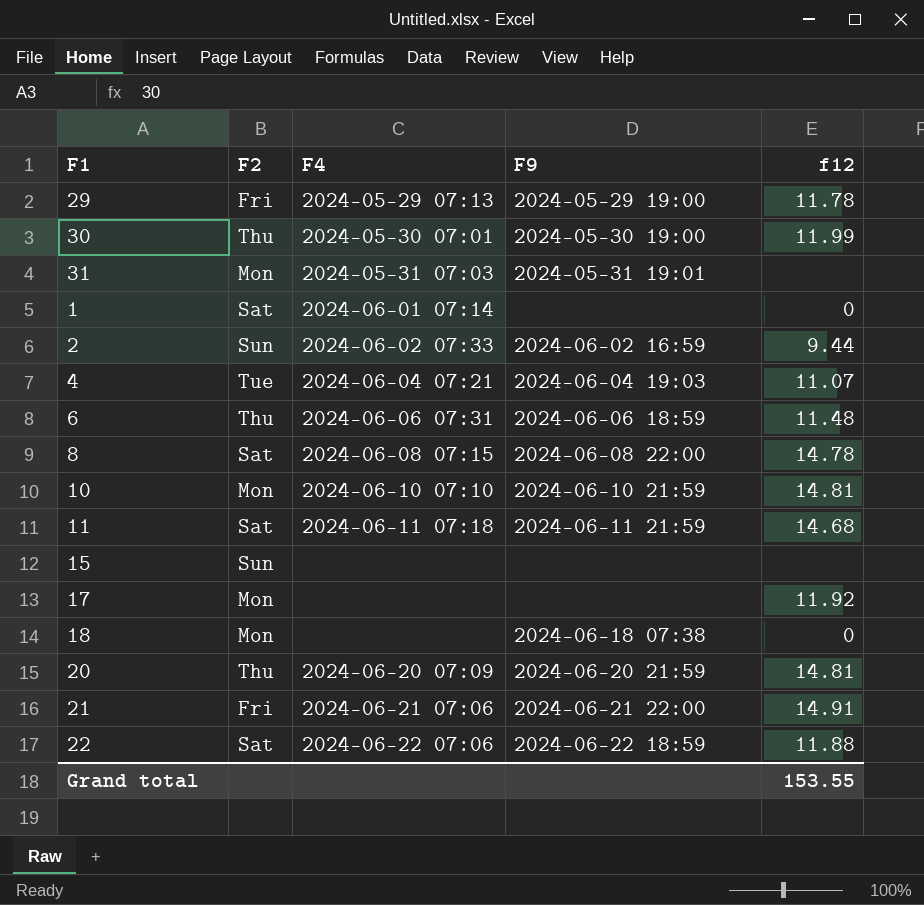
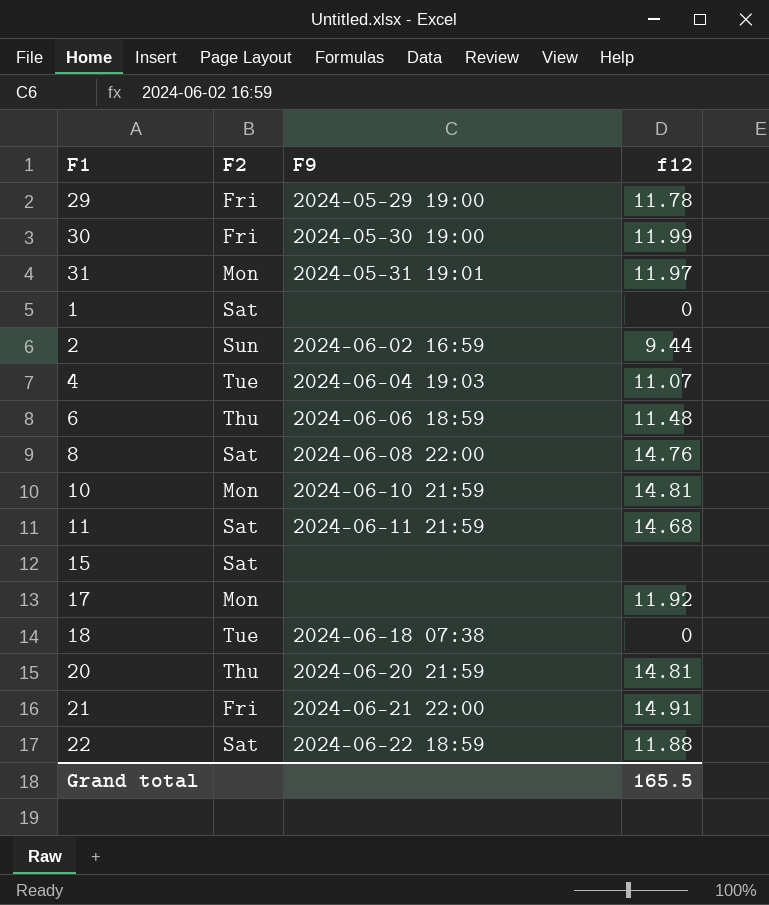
column F4 | position: 3 -> none
30 | F2: Thu -> Fri
31 | f12: none -> 11.97
8 | f12: 14.78 -> 14.76
15 | F2: Sun -> Sat
18 | F2: Mon -> Tue
Grand total | f12: 153.55 -> 165.5

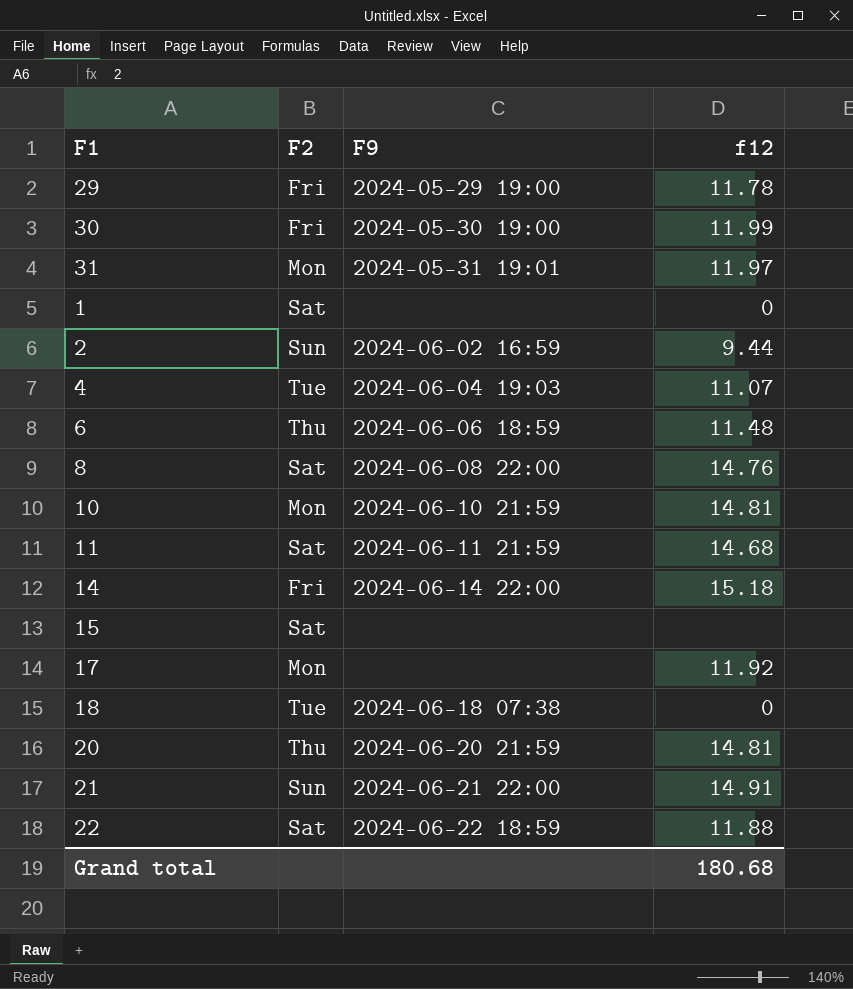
row 14: none -> Fri | 2024-06-14 22:00 | 15.18
21 | F2: Fri -> Sun
Grand total | f12: 165.5 -> 180.68

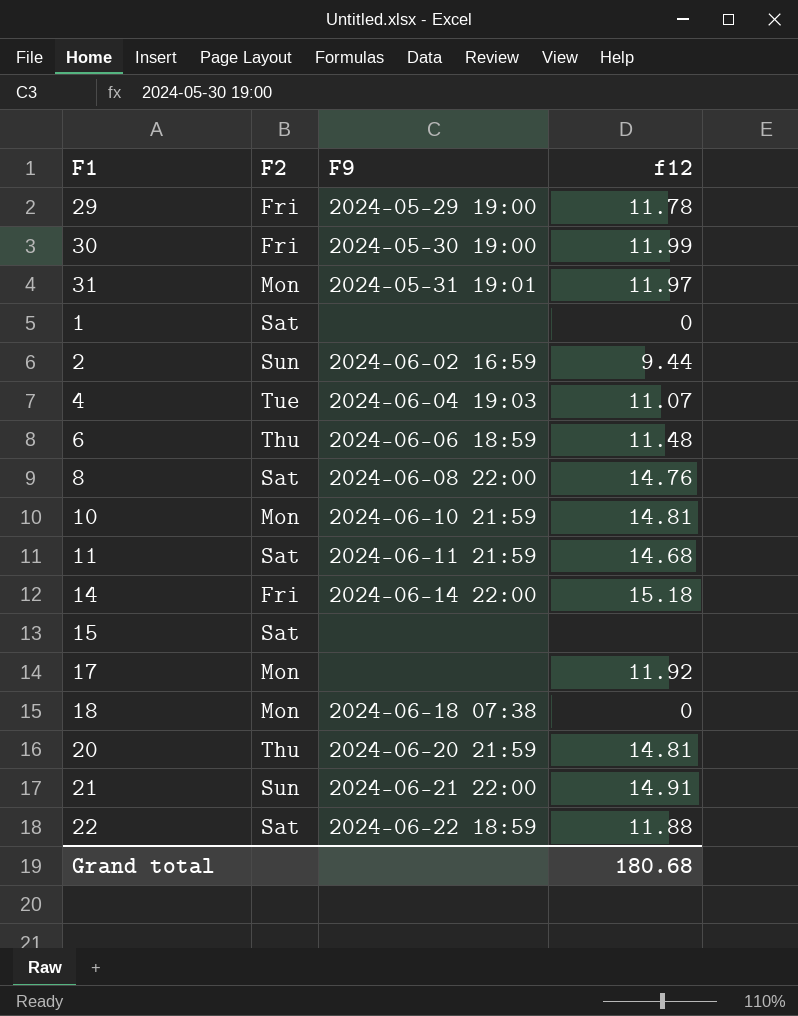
18 | F2: Tue -> Mon

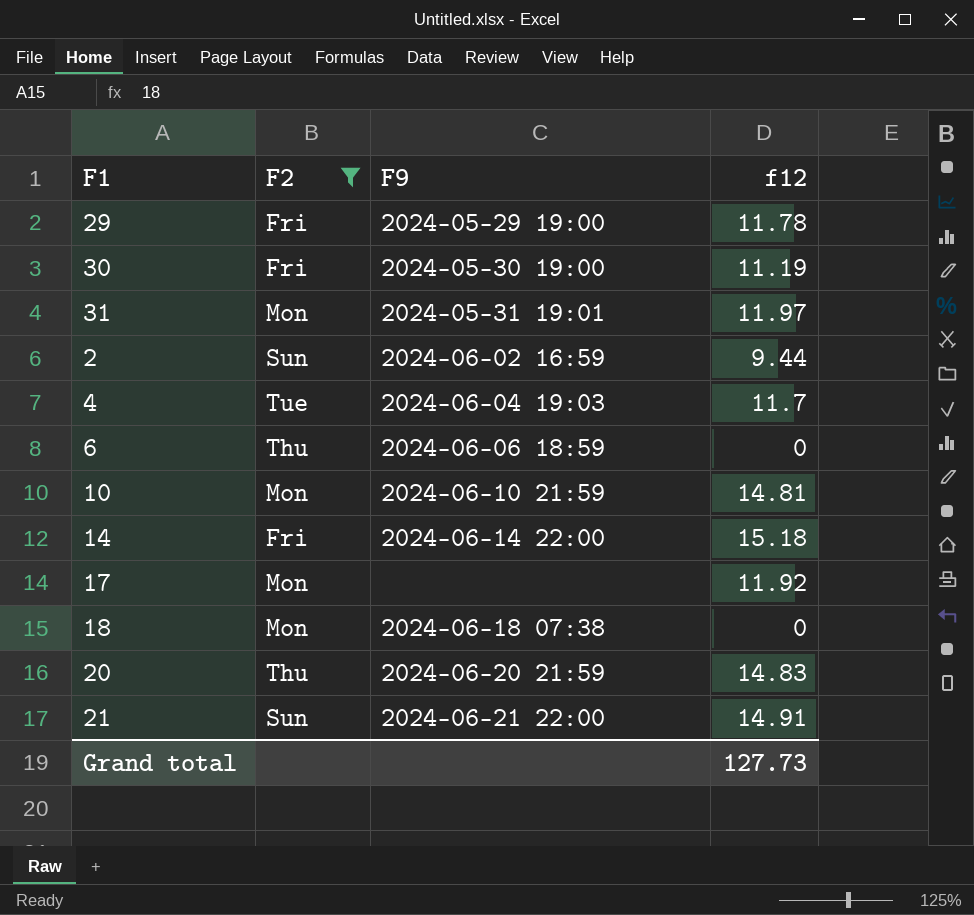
filter: none -> F2 != Sat
30 | f12: 11.99 -> 11.19
4 | f12: 11.07 -> 11.7
6 | f12: 11.48 -> 0
20 | f12: 14.81 -> 14.83
Grand total | f12: 180.68 -> 127.73

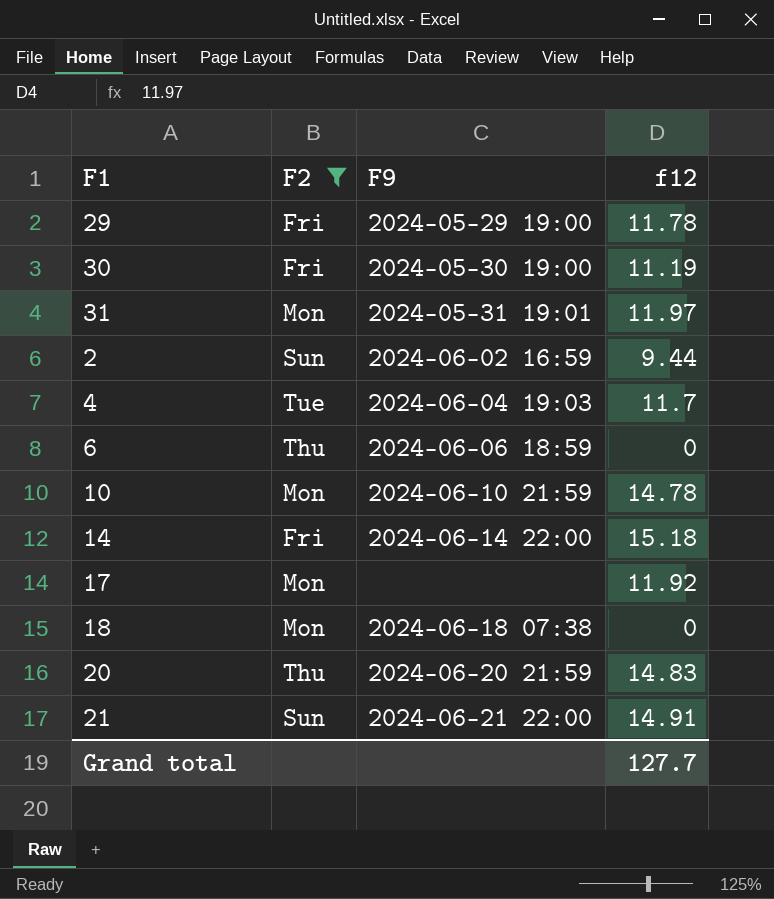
10 | f12: 14.81 -> 14.78
Grand total | f12: 127.73 -> 127.7

